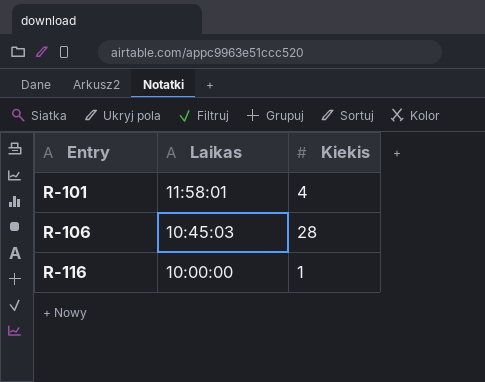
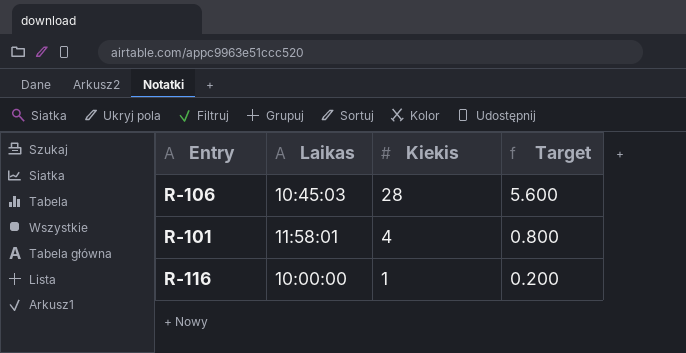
row order: Entry ascending -> Kiekis descending
column Target | formula: none -> [Kiekis] * 0.2

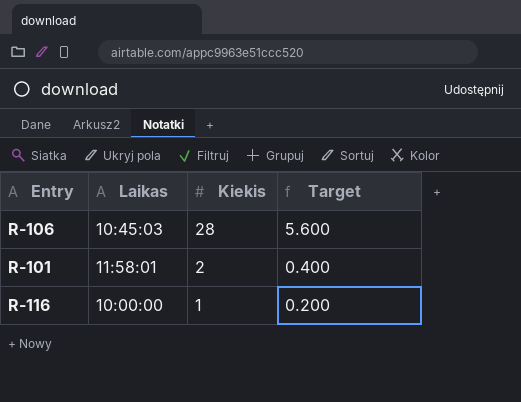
R-101 | Kiekis: 4 -> 2
R-101 | Target: 0.800 -> 0.400

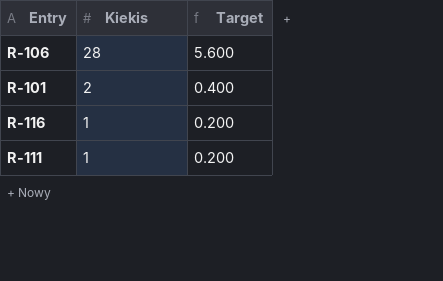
column Laikas | position: 2 -> none
row R-111: none -> 1 | 0.200

